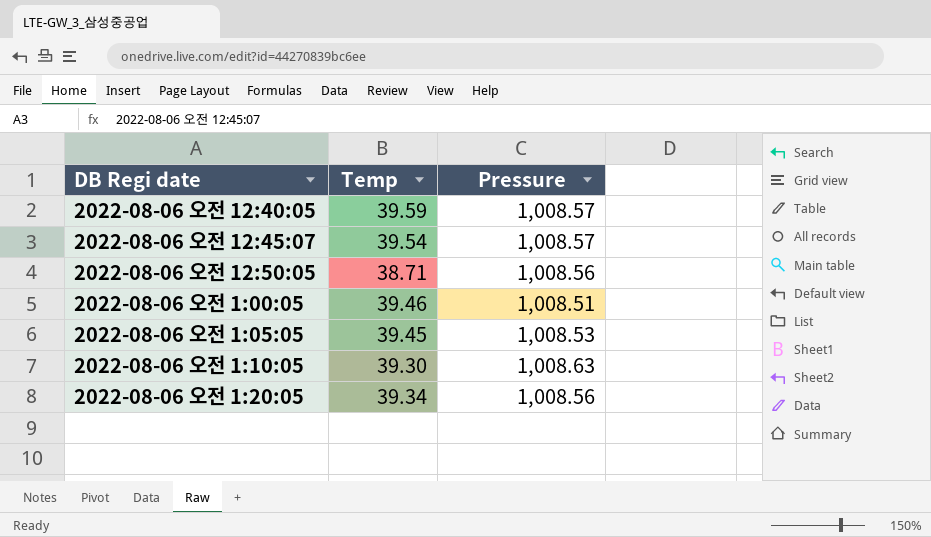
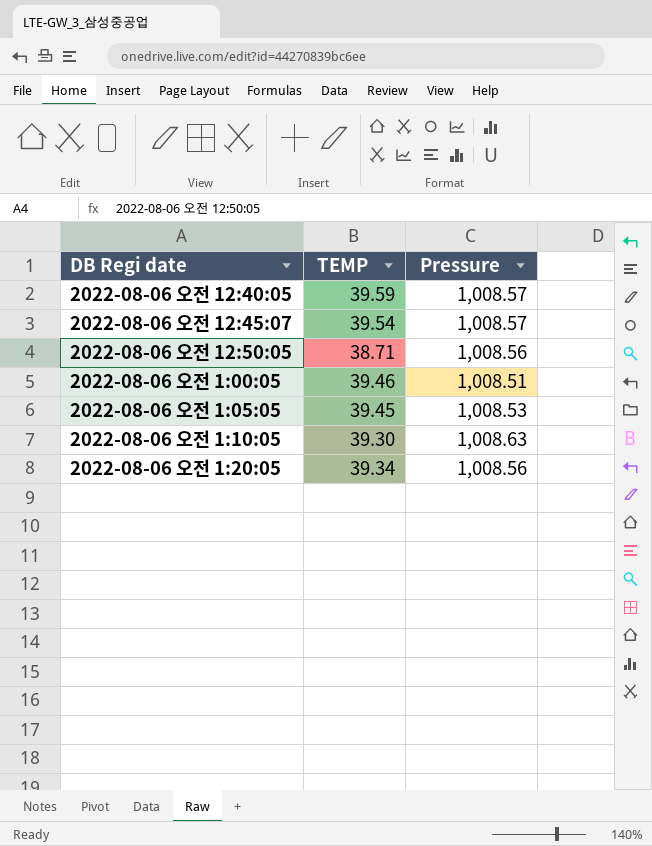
column name: Temp -> TEMP

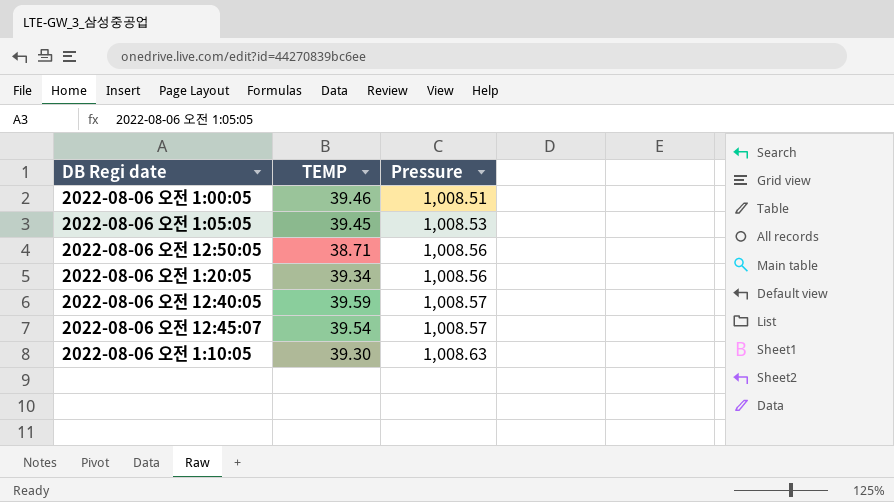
row order: none -> Pressure ascending

